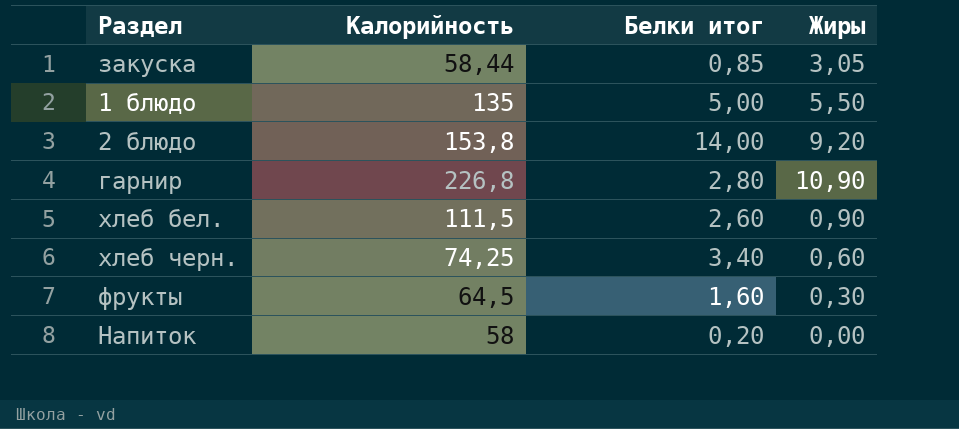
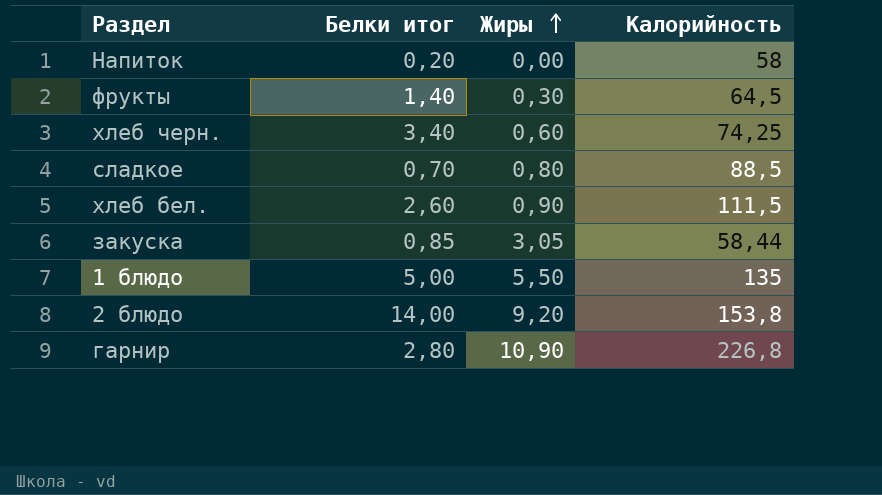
row order: none -> Жиры ascending
column Калорийность | position: 2 -> 4
фрукты | Белки итог: 1,60 -> 1,40
row сладкое: none -> 0,70 | 0,80 | 88,5

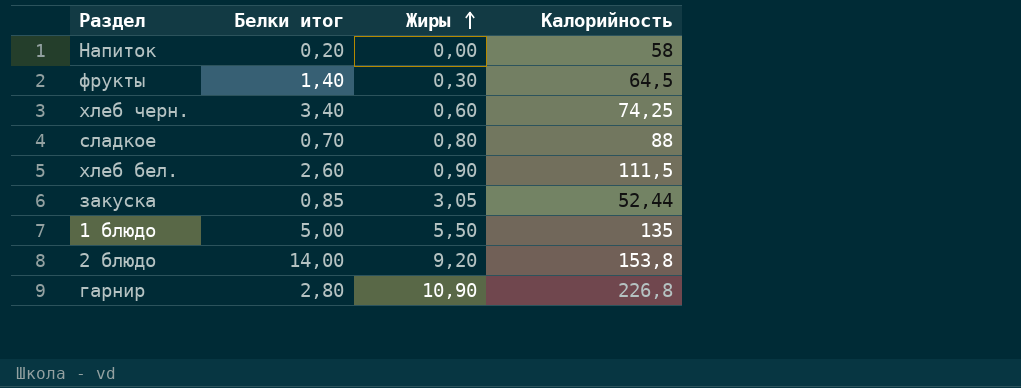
сладкое | Калорийность: 88,5 -> 88
закуска | Калорийность: 58,44 -> 52,44

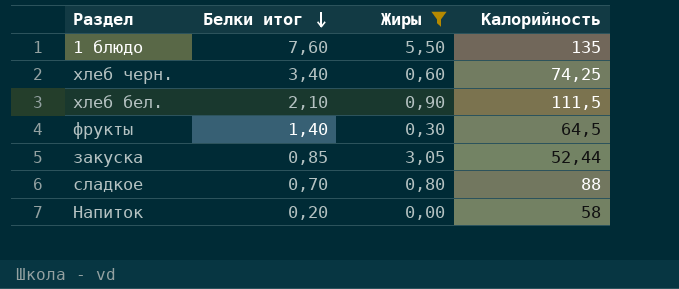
filter: none -> Жиры <= 5,50
row order: Жиры ascending -> Белки итог descending
1 блюдо | Белки итог: 5,00 -> 7,60
хлеб бел. | Белки итог: 2,60 -> 2,10

